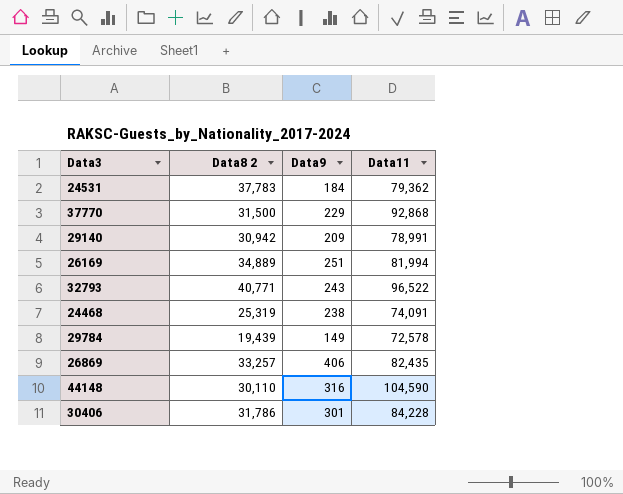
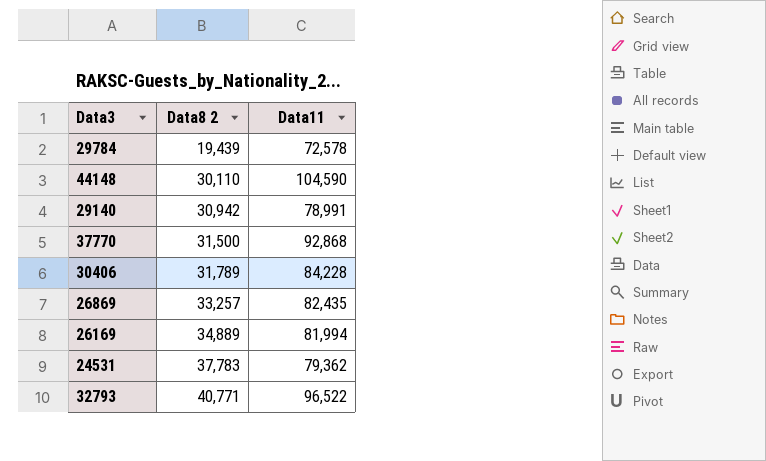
row order: none -> Data8 2 ascending
column Data9 | position: 3 -> none
row 24468: 25,319 | 238 | 74,091 -> none
30406 | Data8 2: 31,786 -> 31,789

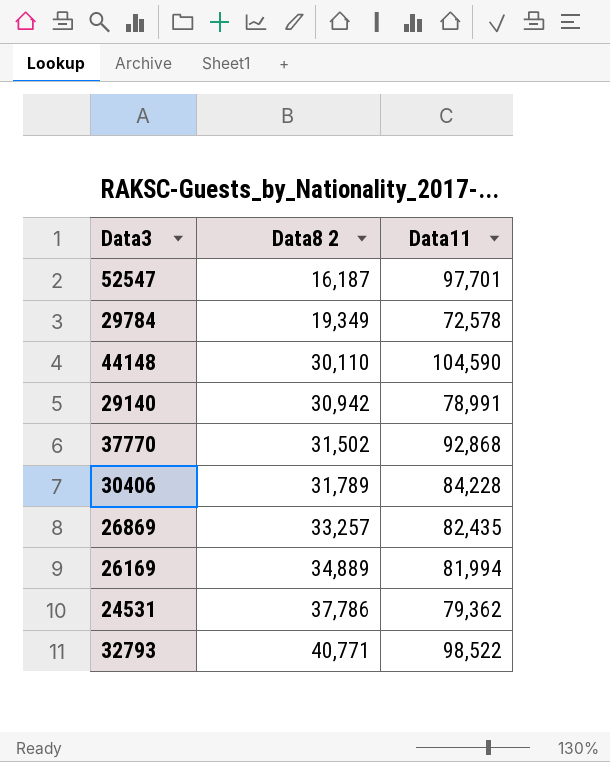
row 52547: none -> 16,187 | 97,701
29784 | Data8 2: 19,439 -> 19,349
37770 | Data8 2: 31,500 -> 31,502
24531 | Data8 2: 37,783 -> 37,786
32793 | Data11: 96,522 -> 98,522

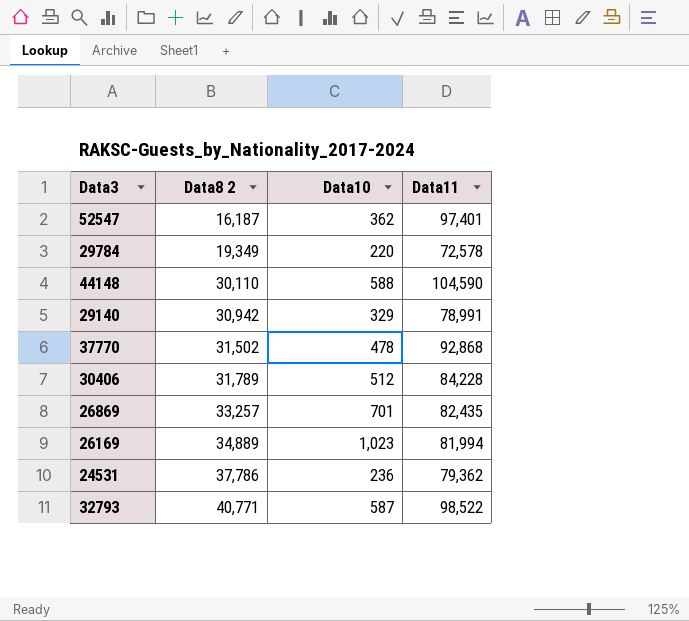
column Data10 | position: none -> 3
52547 | Data11: 97,701 -> 97,401

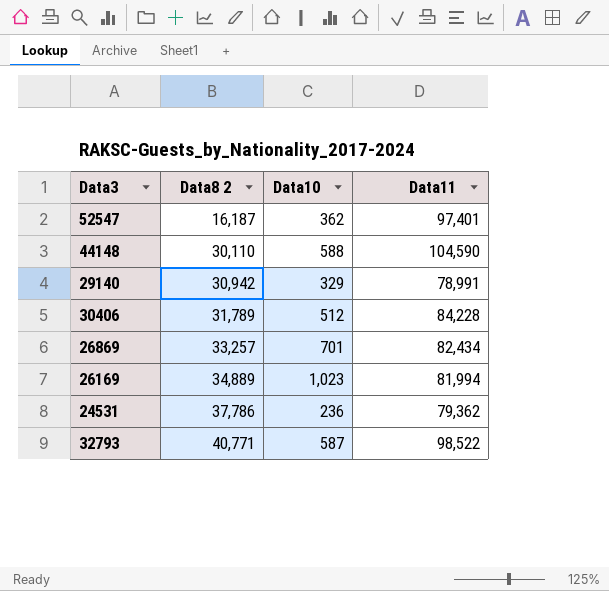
row 29784: 19,349 | 220 | 72,578 -> none
row 37770: 31,502 | 478 | 92,868 -> none
26869 | Data11: 82,435 -> 82,434

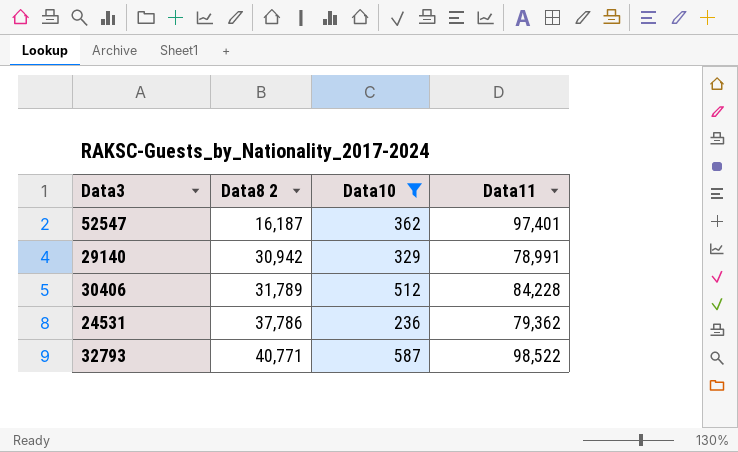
filter: none -> Data10 <= 587

